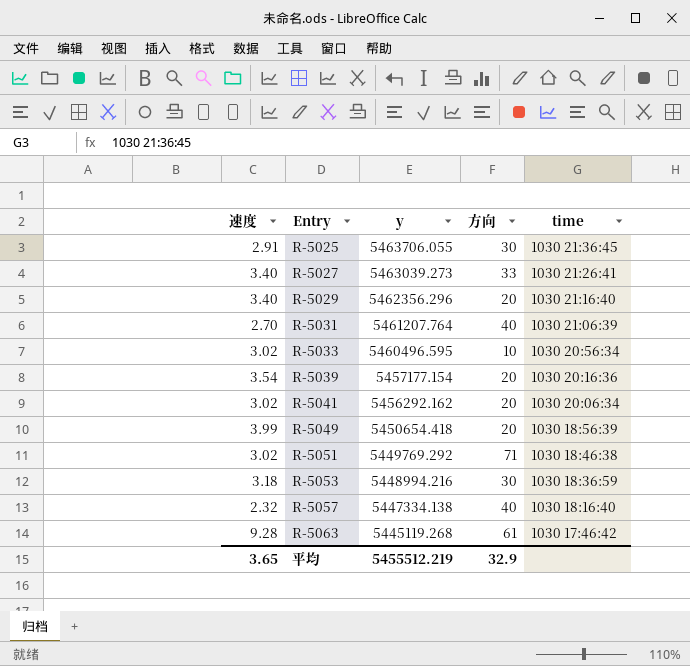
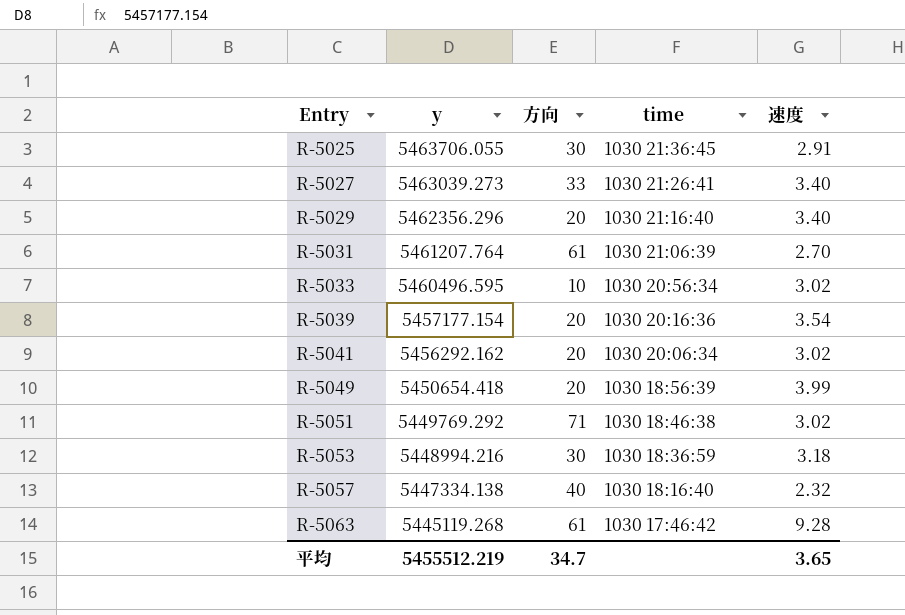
column 速度 | position: 1 -> 5
R-5031 | 方向: 40 -> 61
平均 | 方向: 32.9 -> 34.7

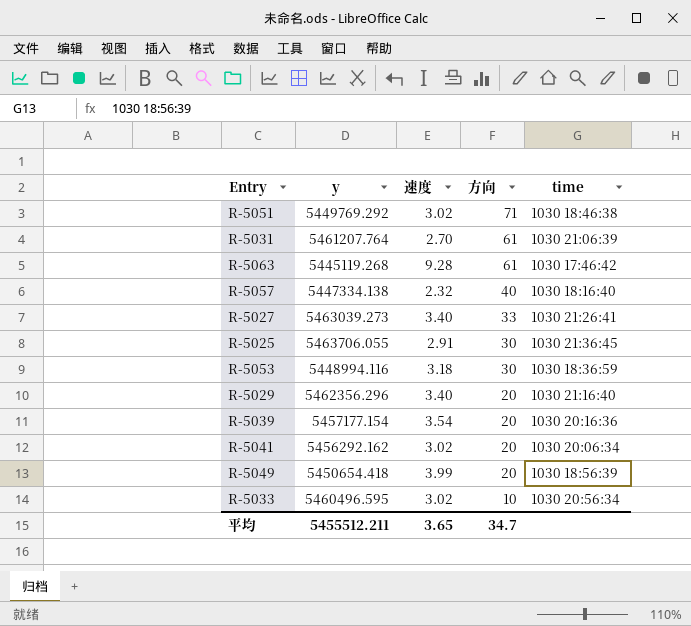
row order: Entry ascending -> 方向 descending
column 速度 | position: 5 -> 3
R-5053 | y: 5448994.216 -> 5448994.116
平均 | y: 5455512.219 -> 5455512.211

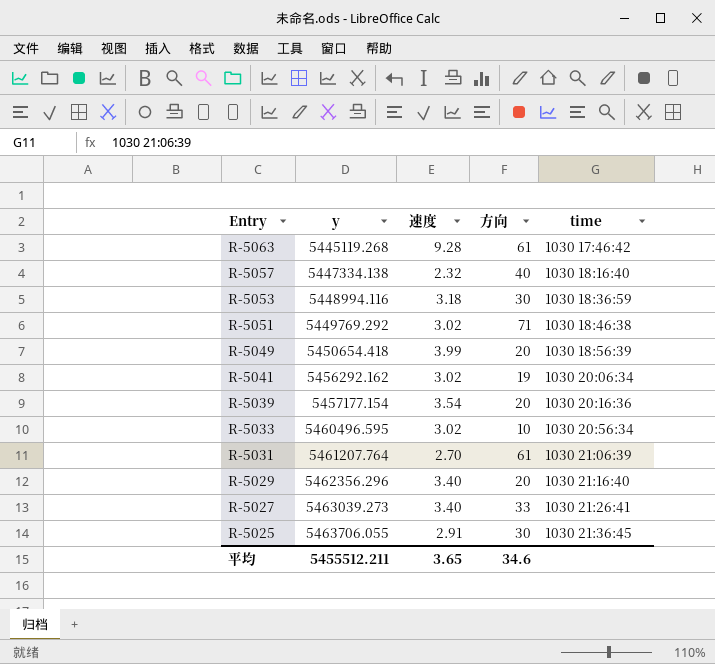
row order: 方向 descending -> Entry descending
R-5041 | 方向: 20 -> 19
平均 | 方向: 34.7 -> 34.6

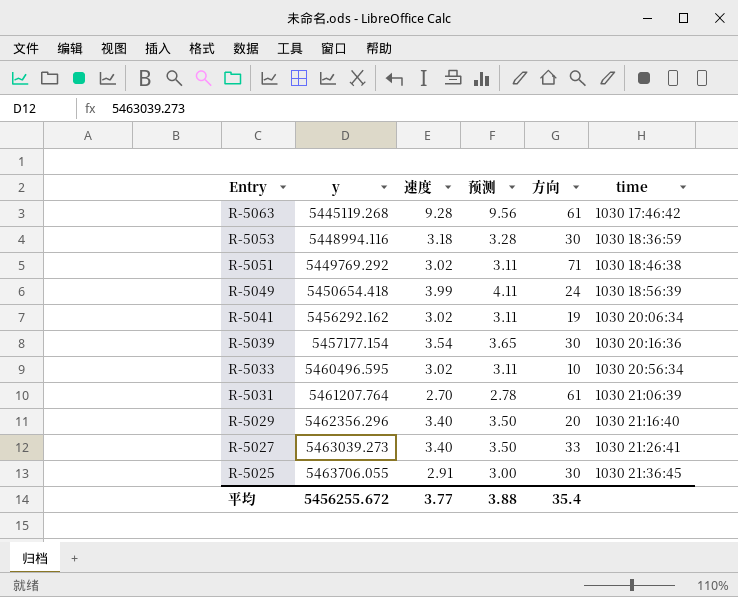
column 预测 | formula: none -> [速度] * 1.03
row R-5057: 5447334.138 | 2.32 | 40 | 1030 18:16:40 -> none
R-5049 | 方向: 20 -> 24
R-5039 | 方向: 20 -> 30
平均 | y: 5455512.211 -> 5456255.672
平均 | 速度: 3.65 -> 3.77
平均 | 方向: 34.6 -> 35.4

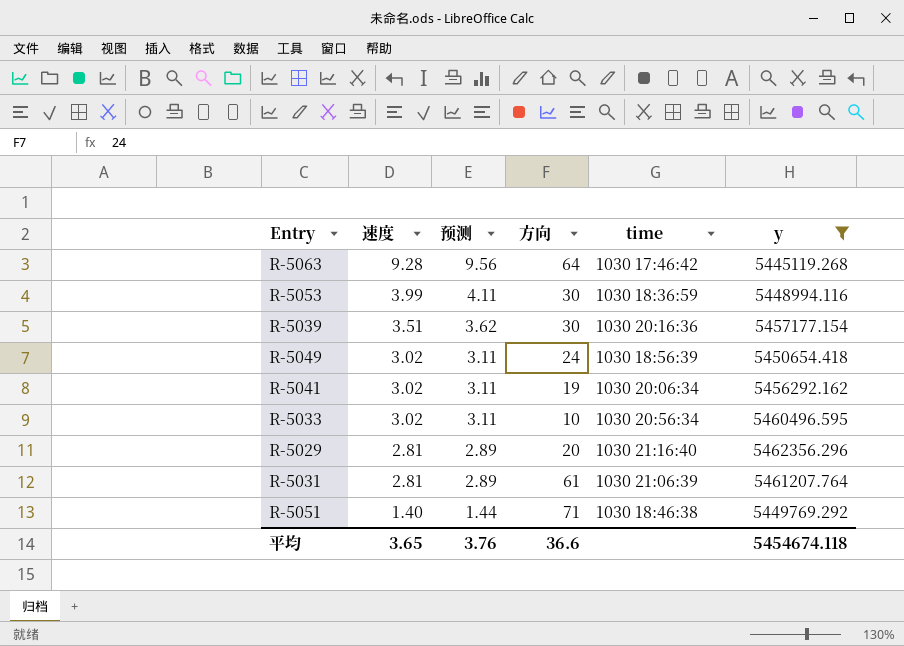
filter: none -> y <= 5462356.296
row order: Entry descending -> 速度 descending
column y | position: 2 -> 6
R-5063 | 方向: 61 -> 64
R-5053 | 速度: 3.18 -> 3.99
R-5053 | 预测: 3.28 -> 4.11
R-5039 | 速度: 3.54 -> 3.51
R-5039 | 预测: 3.65 -> 3.62
R-5049 | 速度: 3.99 -> 3.02
R-5049 | 预测: 4.11 -> 3.11
R-5029 | 速度: 3.40 -> 2.81
R-5029 | 预测: 3.50 -> 2.89
R-5031 | 速度: 2.70 -> 2.81
R-5031 | 预测: 2.78 -> 2.89
R-5051 | 速度: 3.02 -> 1.40
R-5051 | 预测: 3.11 -> 1.44
平均 | 速度: 3.77 -> 3.65
平均 | 预测: 3.88 -> 3.76
平均 | 方向: 35.4 -> 36.6
平均 | y: 5456255.672 -> 5454674.118

